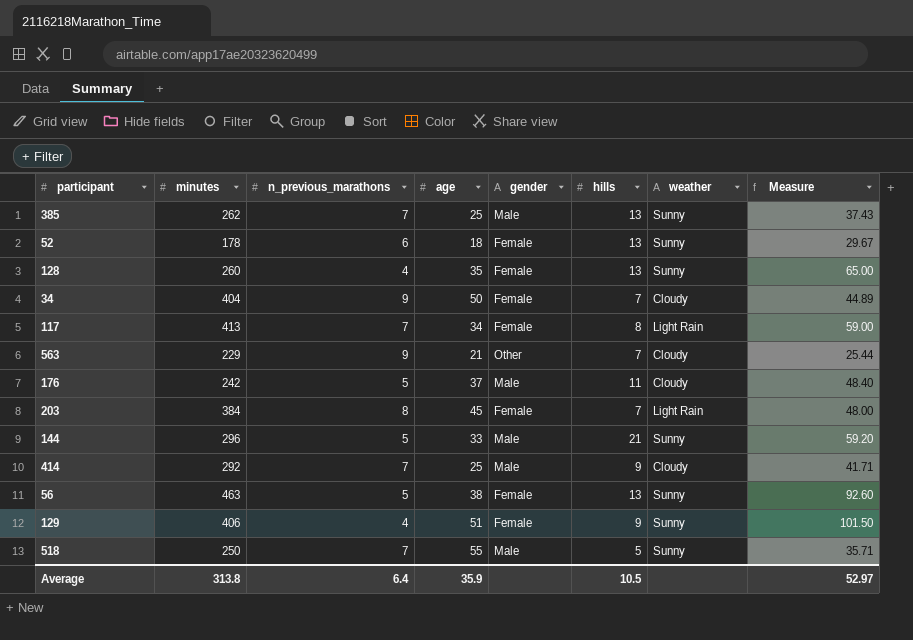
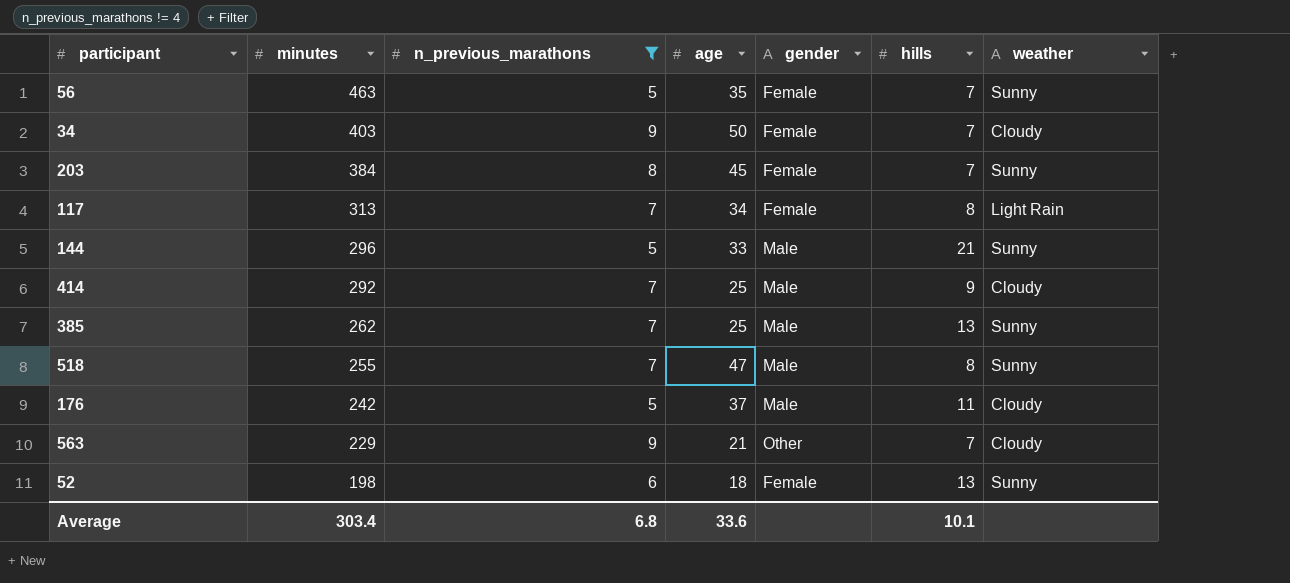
filter: none -> n_previous_marathons != 4
row order: none -> minutes descending
column Measure | formula: [minutes] / [n_previous_marathons] -> none
56 | age: 38 -> 35
56 | hills: 13 -> 7
34 | minutes: 404 -> 403
203 | weather: Light Rain -> Sunny
117 | minutes: 413 -> 313
518 | minutes: 250 -> 255
518 | age: 55 -> 47
518 | hills: 5 -> 8
52 | minutes: 178 -> 198
Average | minutes: 313.8 -> 303.4
Average | n_previous_marathons: 6.4 -> 6.8
Average | age: 35.9 -> 33.6
Average | hills: 10.5 -> 10.1

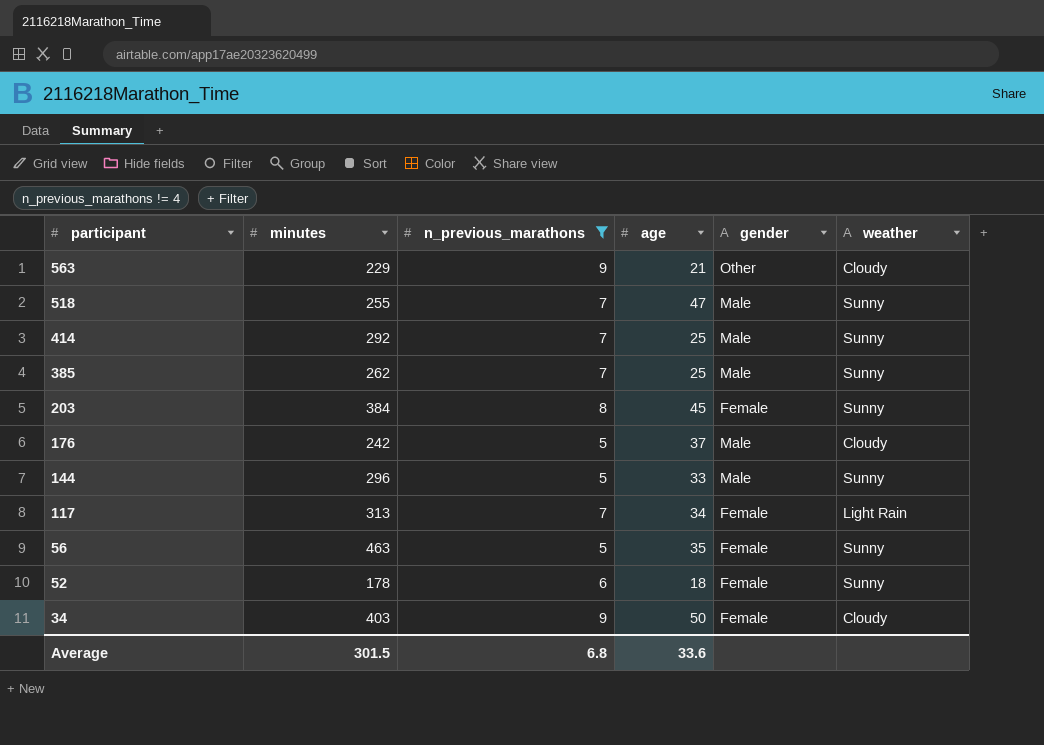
row order: minutes descending -> participant descending
column hills | position: 6 -> none
414 | weather: Cloudy -> Sunny
52 | minutes: 198 -> 178
Average | minutes: 303.4 -> 301.5

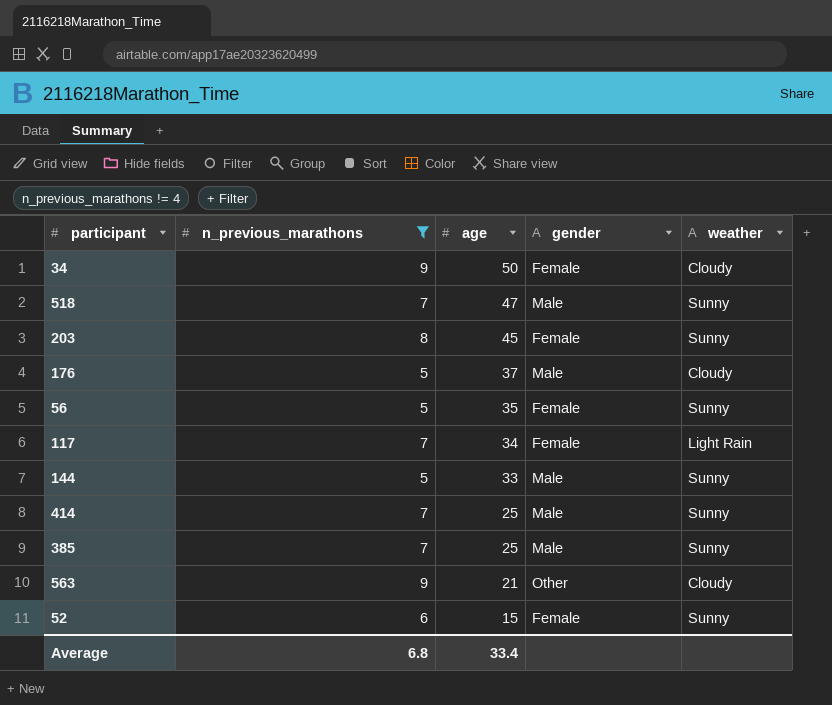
row order: participant descending -> age descending
column minutes | position: 2 -> none
52 | age: 18 -> 15
Average | age: 33.6 -> 33.4

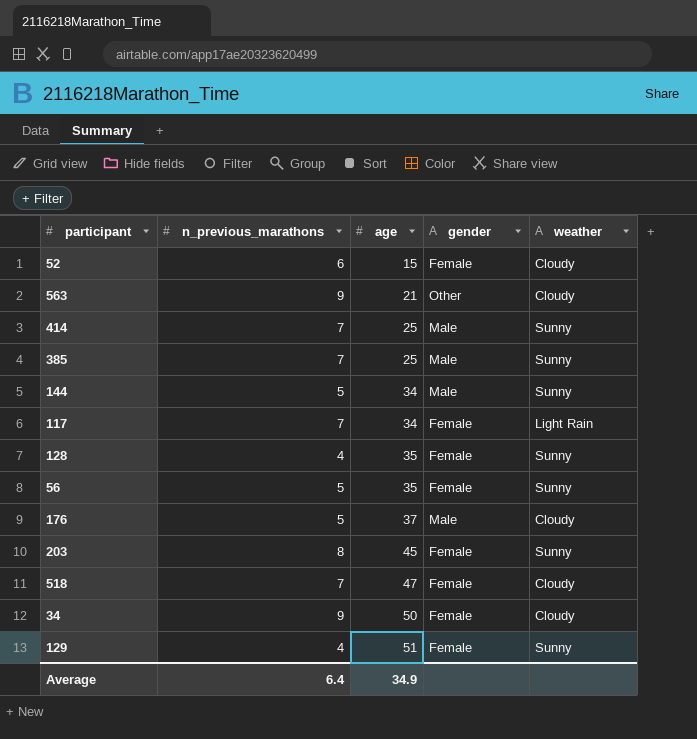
filter: n_previous_marathons != 4 -> none
row order: age descending -> age ascending
52 | weather: Sunny -> Cloudy
144 | age: 33 -> 34
518 | gender: Male -> Female
518 | weather: Sunny -> Cloudy
Average | n_previous_marathons: 6.8 -> 6.4
Average | age: 33.4 -> 34.9

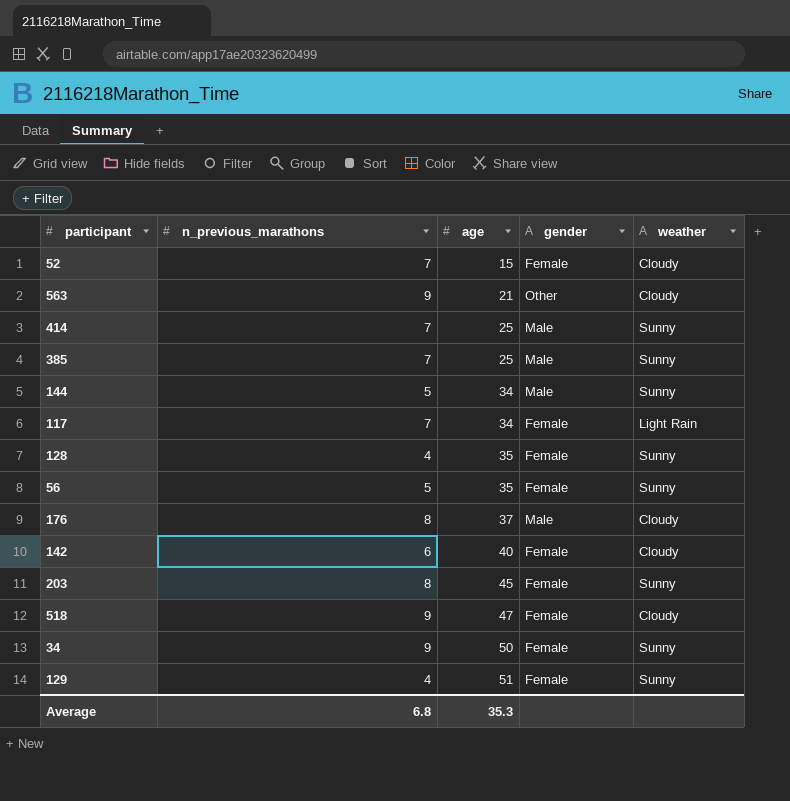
52 | n_previous_marathons: 6 -> 7
176 | n_previous_marathons: 5 -> 8
row 142: none -> 6 | 40 | Female | Cloudy
518 | n_previous_marathons: 7 -> 9
34 | weather: Cloudy -> Sunny
Average | n_previous_marathons: 6.4 -> 6.8
Average | age: 34.9 -> 35.3

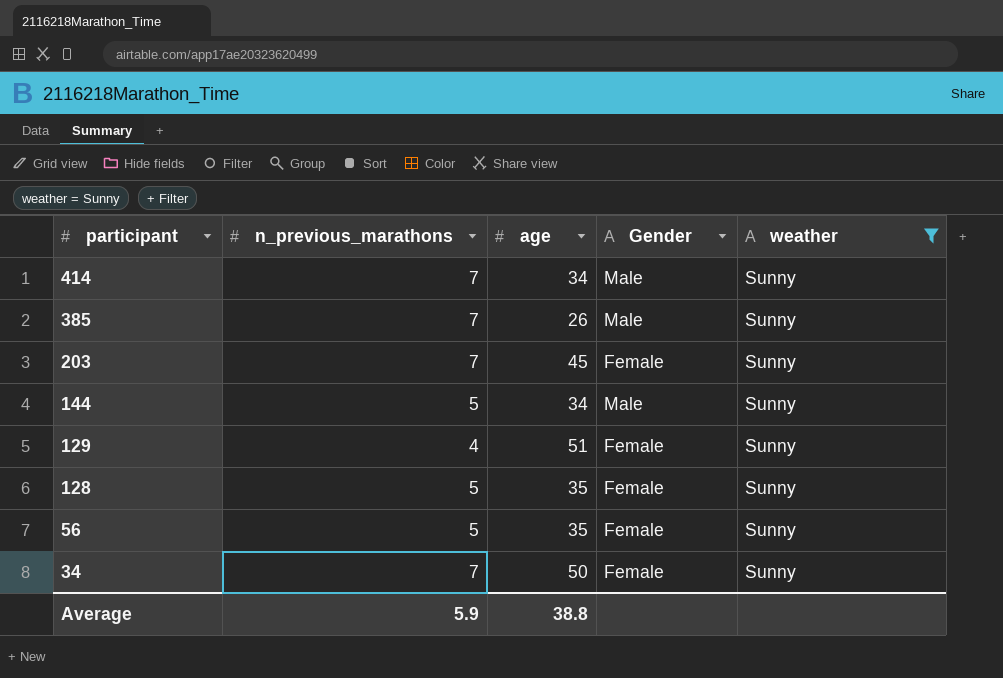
filter: none -> weather = Sunny
row order: age ascending -> participant descending
column name: gender -> Gender
414 | age: 25 -> 34
385 | age: 25 -> 26
203 | n_previous_marathons: 8 -> 7
128 | n_previous_marathons: 4 -> 5
34 | n_previous_marathons: 9 -> 7
Average | n_previous_marathons: 6.8 -> 5.9
Average | age: 35.3 -> 38.8

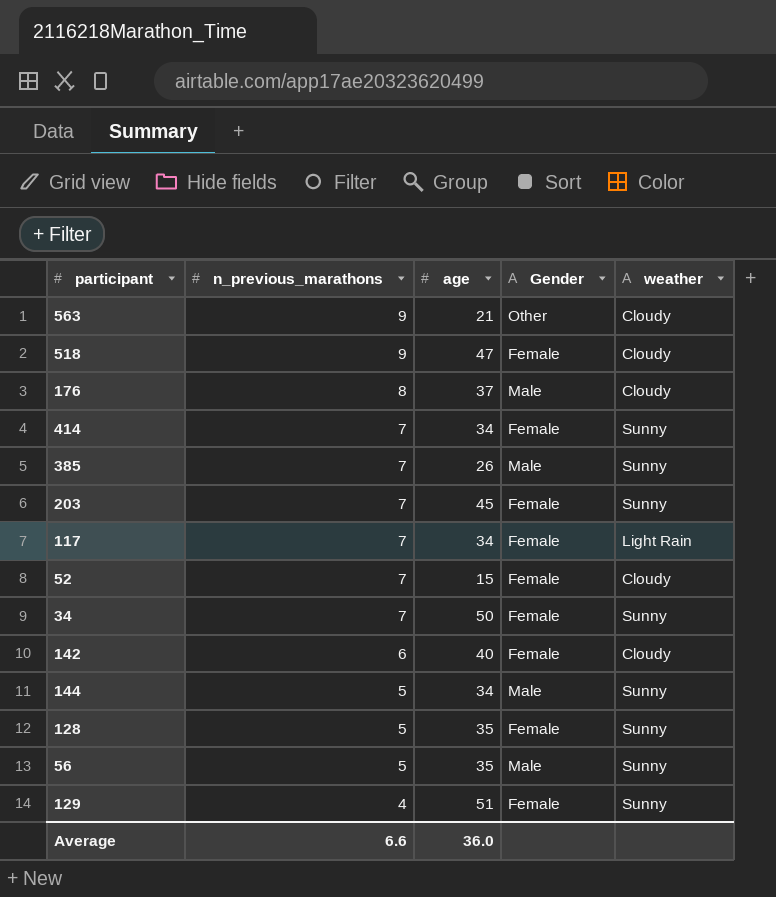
filter: weather = Sunny -> none
row order: participant descending -> n_previous_marathons descending
414 | Gender: Male -> Female
56 | Gender: Female -> Male
Average | n_previous_marathons: 5.9 -> 6.6
Average | age: 38.8 -> 36.0

